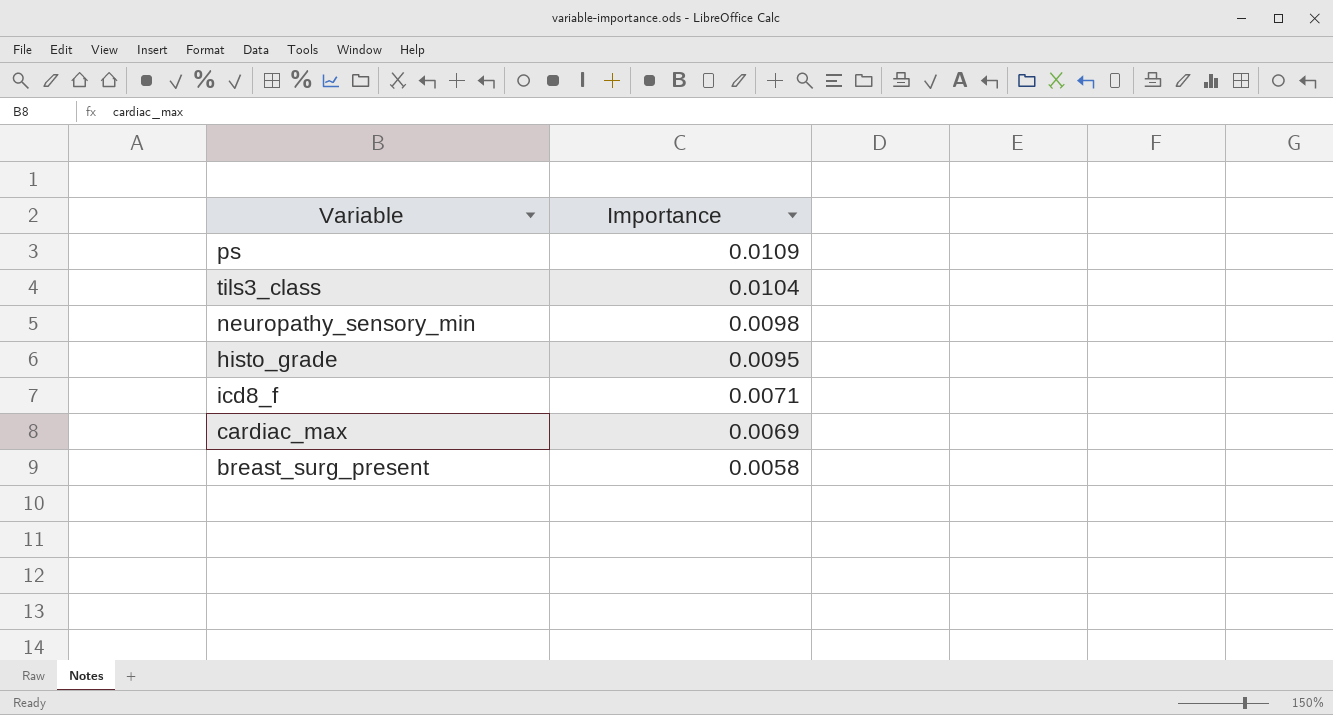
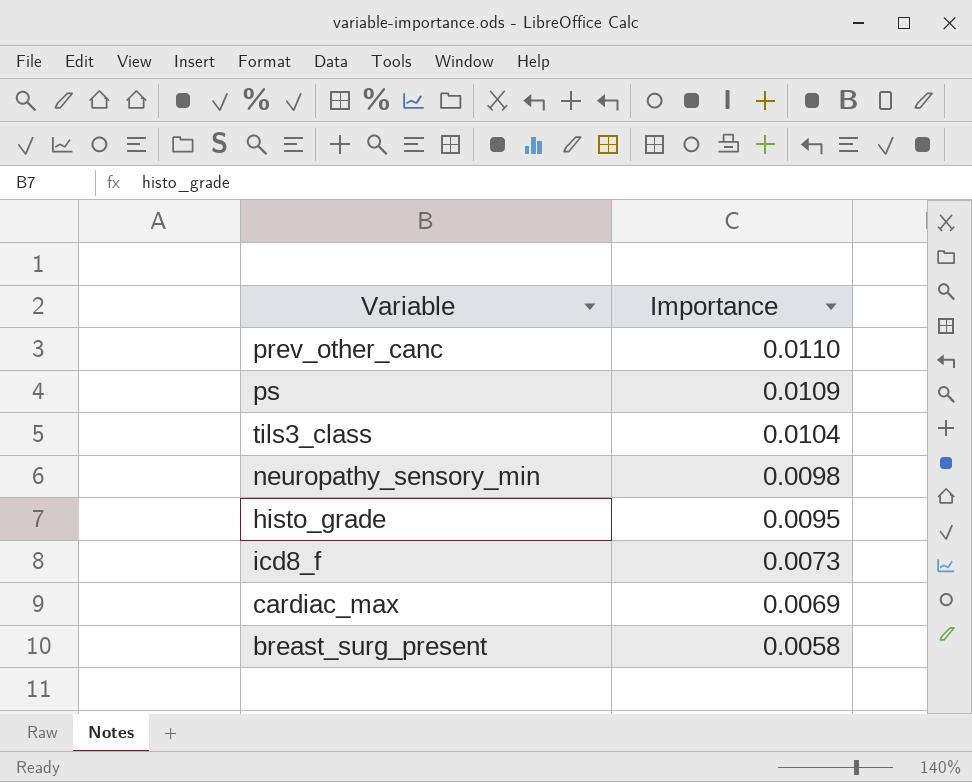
row prev_other_canc: none -> 0.0110
icd8_f | Importance: 0.0071 -> 0.0073

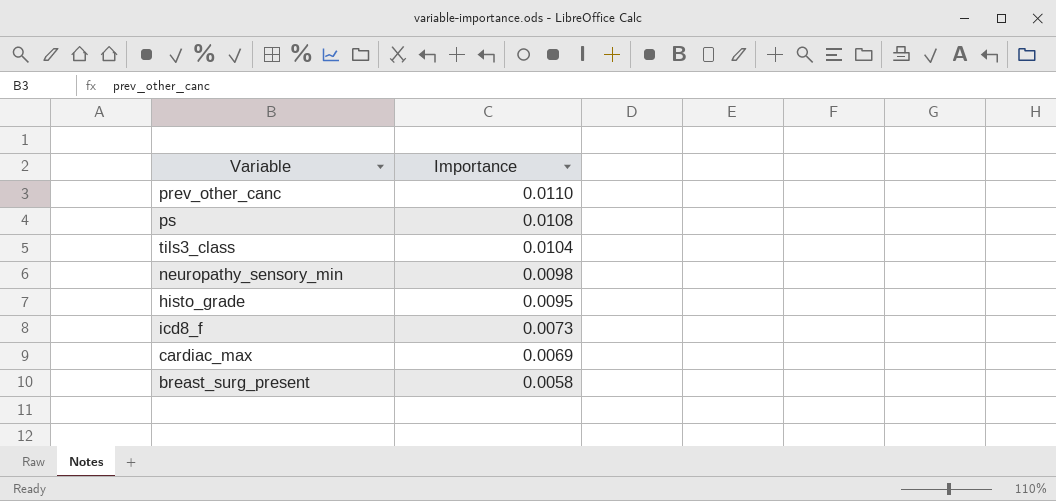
ps | Importance: 0.0109 -> 0.0108

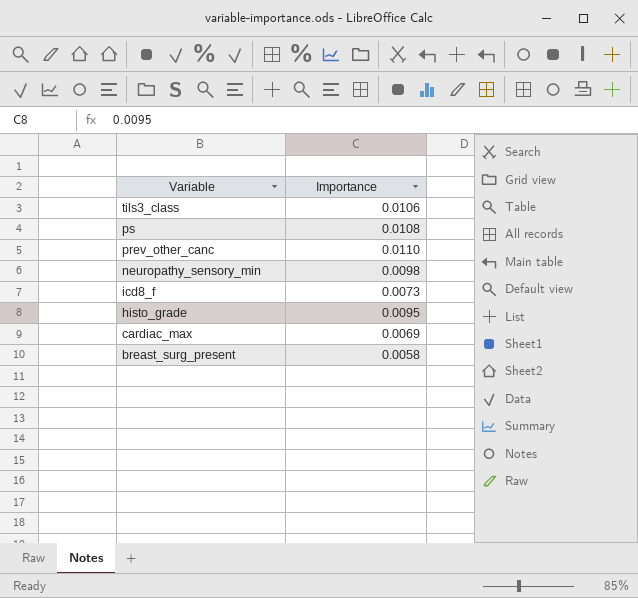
row order: Importance descending -> Variable descending
tils3_class | Importance: 0.0104 -> 0.0106

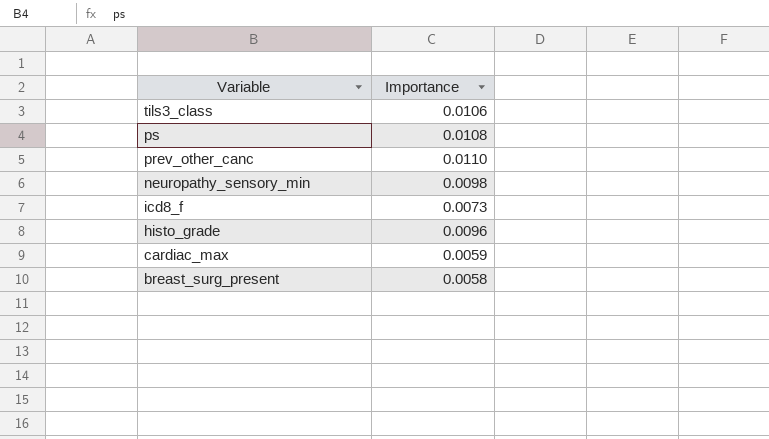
histo_grade | Importance: 0.0095 -> 0.0096
cardiac_max | Importance: 0.0069 -> 0.0059

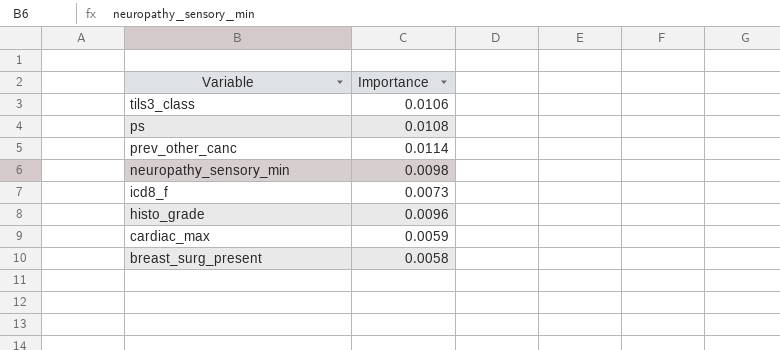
prev_other_canc | Importance: 0.0110 -> 0.0114

